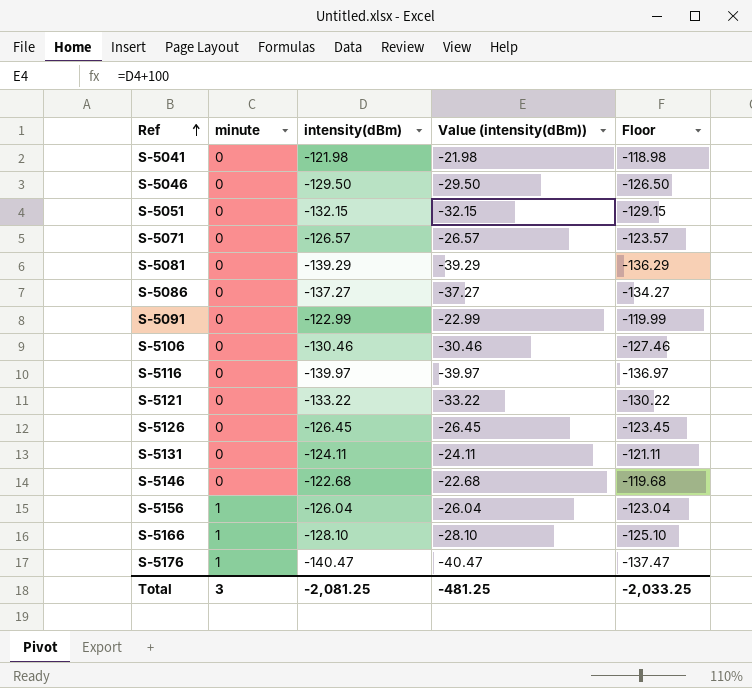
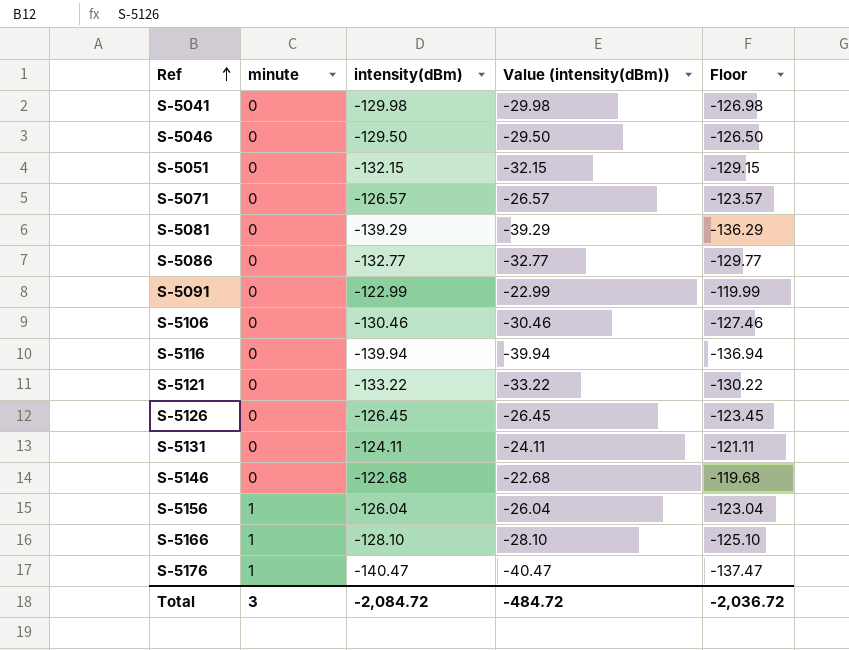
S-5041 | intensity(dBm): -121.98 -> -129.98
S-5041 | Value (intensity(dBm)): -21.98 -> -29.98
S-5041 | Floor: -118.98 -> -126.98
S-5086 | intensity(dBm): -137.27 -> -132.77
S-5086 | Value (intensity(dBm)): -37.27 -> -32.77
S-5086 | Floor: -134.27 -> -129.77
S-5116 | intensity(dBm): -139.97 -> -139.94
S-5116 | Value (intensity(dBm)): -39.97 -> -39.94
S-5116 | Floor: -136.97 -> -136.94
Total | intensity(dBm): -2,081.25 -> -2,084.72
Total | Value (intensity(dBm)): -481.25 -> -484.72
Total | Floor: -2,033.25 -> -2,036.72

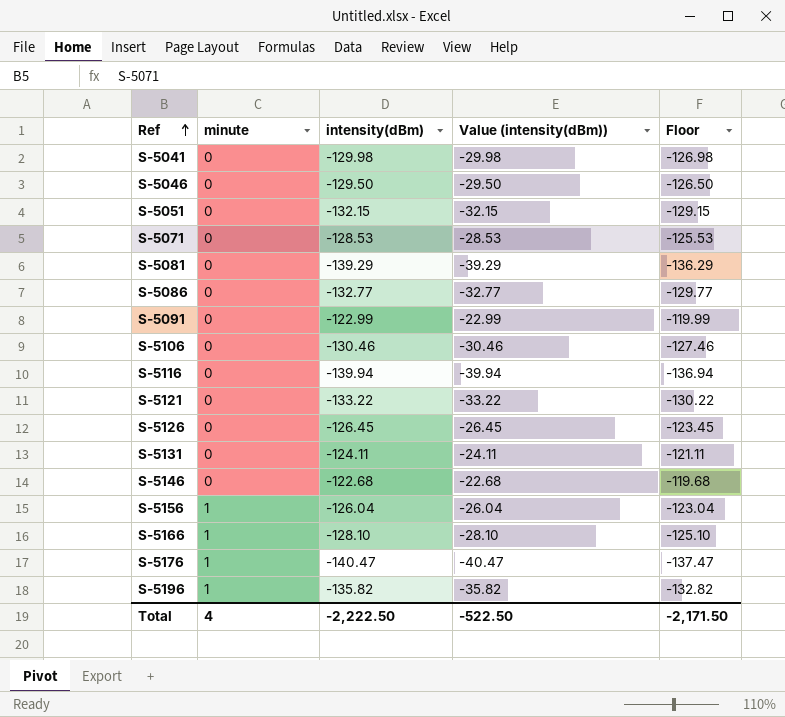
S-5071 | intensity(dBm): -126.57 -> -128.53
S-5071 | Value (intensity(dBm)): -26.57 -> -28.53
S-5071 | Floor: -123.57 -> -125.53
row S-5196: none -> 1 | -135.82 | -35.82 | -132.82
Total | minute: 3 -> 4
Total | intensity(dBm): -2,084.72 -> -2,222.50
Total | Value (intensity(dBm)): -484.72 -> -522.50
Total | Floor: -2,036.72 -> -2,171.50

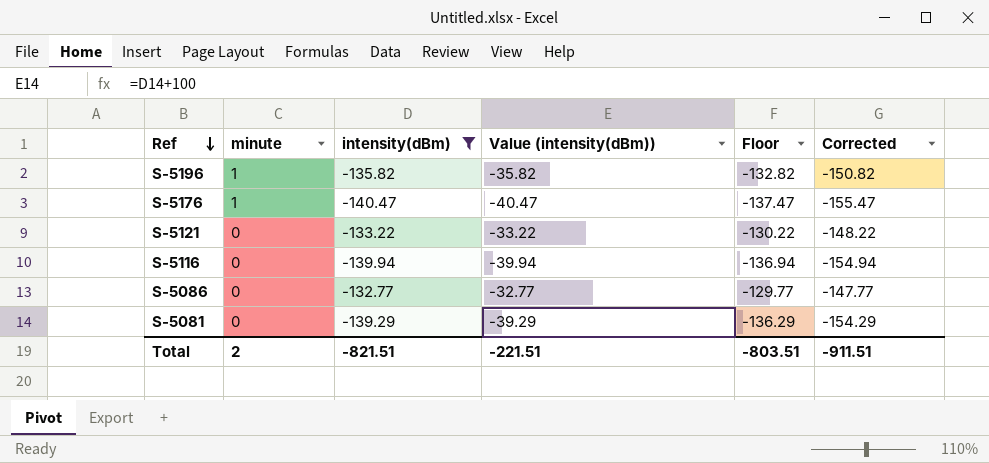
filter: none -> intensity(dBm) <= -132.77
row order: Ref ascending -> Ref descending
column Corrected | formula: none -> [intensity(dBm)] - 15
Total | minute: 4 -> 2
Total | intensity(dBm): -2,222.50 -> -821.51
Total | Value (intensity(dBm)): -522.50 -> -221.51
Total | Floor: -2,171.50 -> -803.51

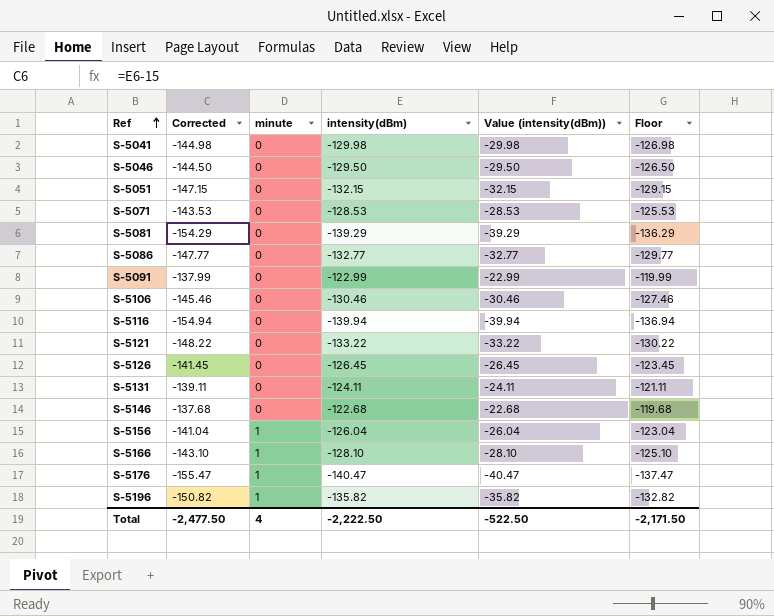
filter: intensity(dBm) <= -132.77 -> none
row order: Ref descending -> Ref ascending
column Corrected | position: 6 -> 2
Total | Corrected: -911.51 -> -2,477.50
Total | minute: 2 -> 4
Total | intensity(dBm): -821.51 -> -2,222.50
Total | Value (intensity(dBm)): -221.51 -> -522.50
Total | Floor: -803.51 -> -2,171.50

